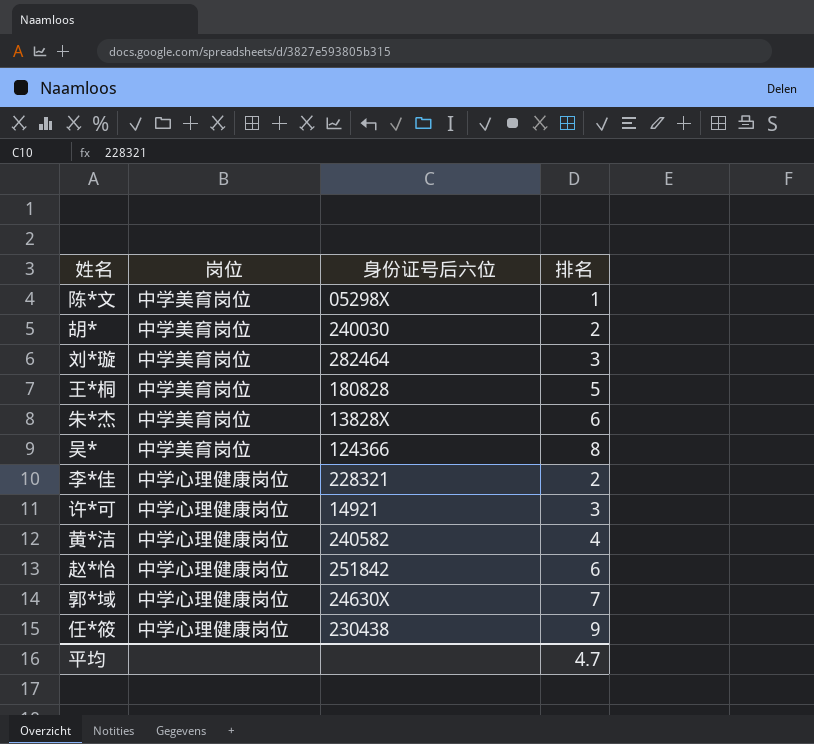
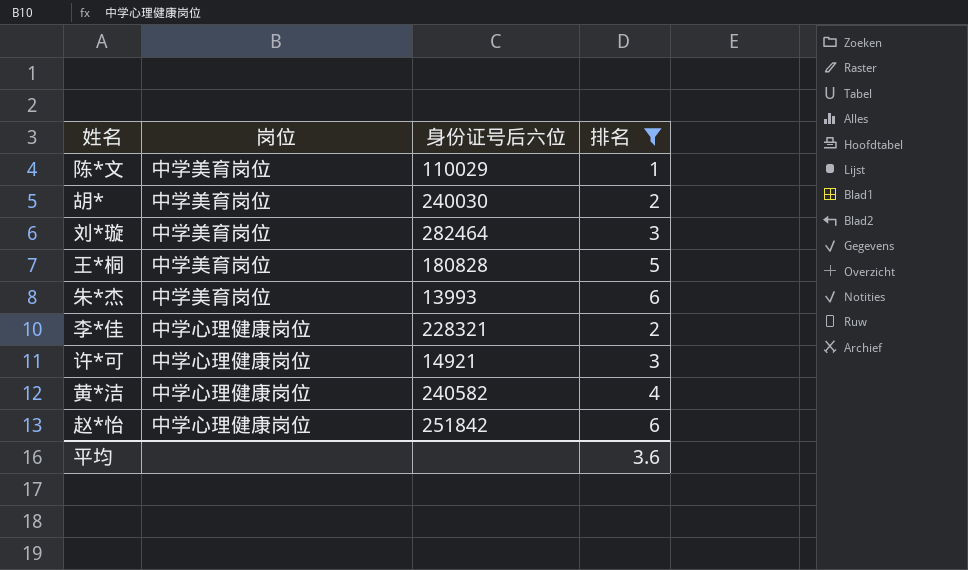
filter: none -> 排名 <= 6
陈*文 | 身份证号后六位: 05298X -> 110029
朱*杰 | 身份证号后六位: 13828X -> 13993
平均 | 排名: 4.7 -> 3.6

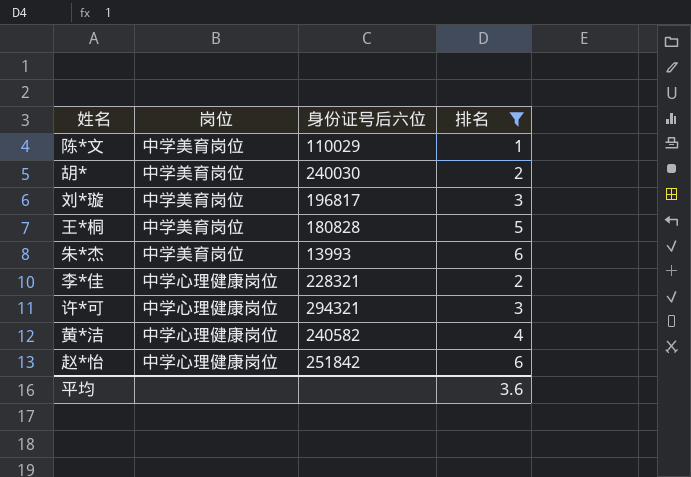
刘*璇 | 身份证号后六位: 282464 -> 196817
许*可 | 身份证号后六位: 14921 -> 294321

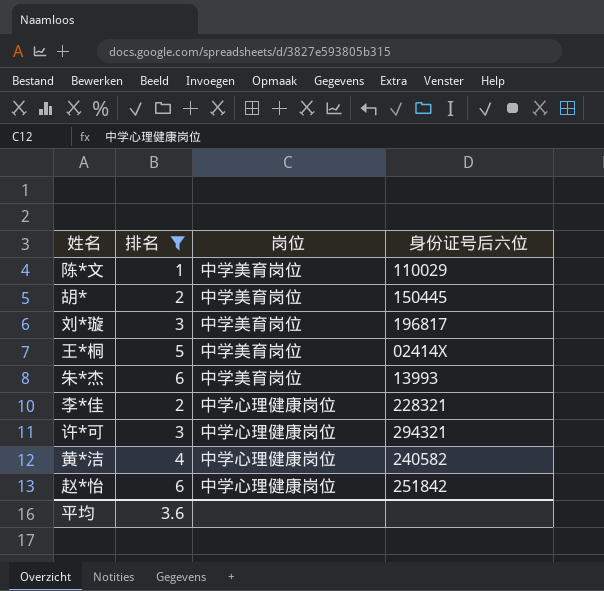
column 排名 | position: 4 -> 2
胡* | 身份证号后六位: 240030 -> 150445
王*桐 | 身份证号后六位: 180828 -> 02414X

